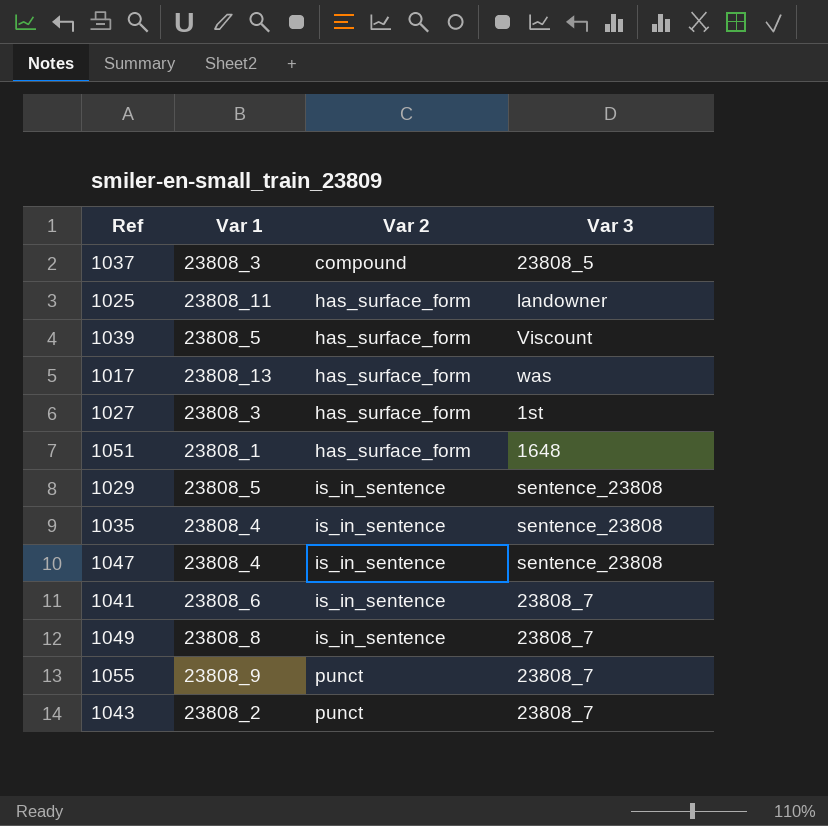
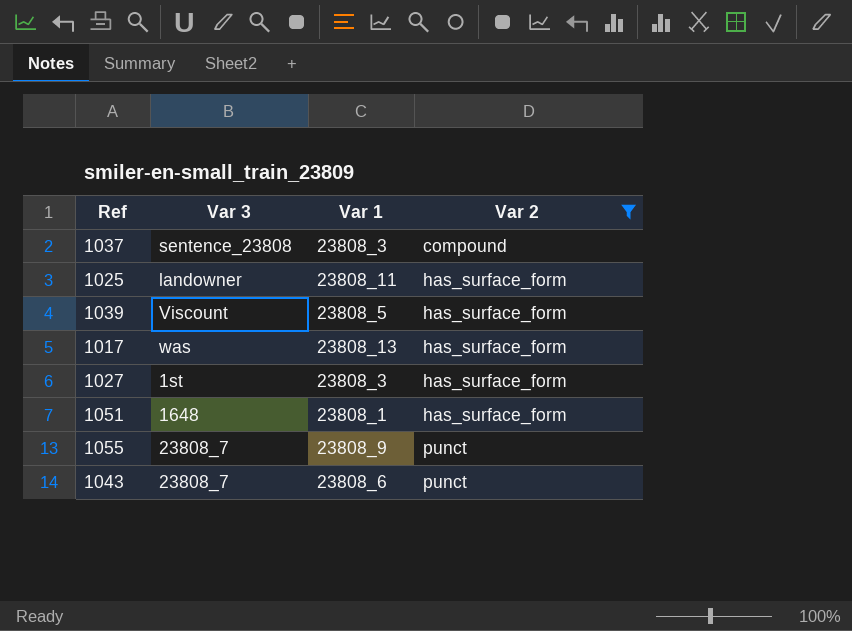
filter: none -> Var 2 != is_in_sentence
column Var 3 | position: 4 -> 2
1037 | Var 3: 23808_5 -> sentence_23808
1043 | Var 1: 23808_2 -> 23808_6

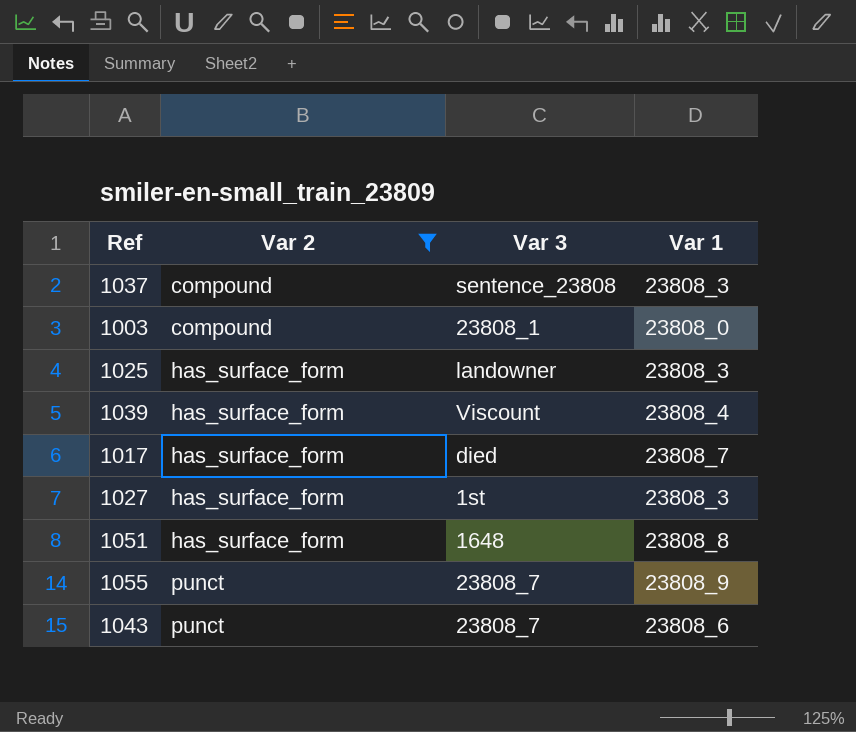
column Var 2 | position: 4 -> 2
row 1003: none -> compound | 23808_1 | 23808_0
1025 | Var 1: 23808_11 -> 23808_3
1039 | Var 1: 23808_5 -> 23808_4
1017 | Var 3: was -> died
1017 | Var 1: 23808_13 -> 23808_7
1051 | Var 1: 23808_1 -> 23808_8

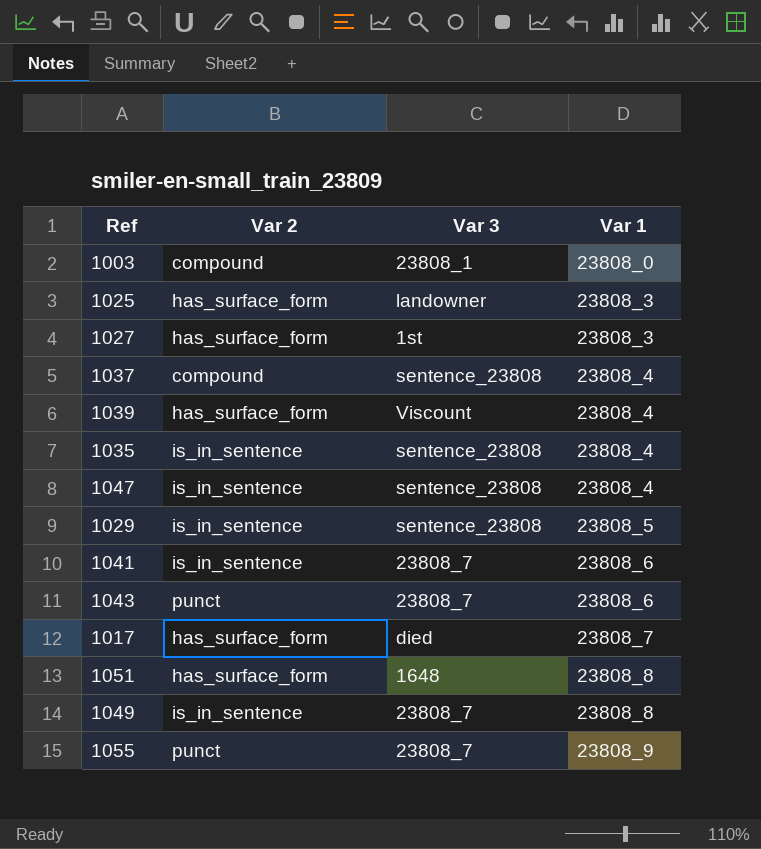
filter: Var 2 != is_in_sentence -> none
row order: Var 2 ascending -> Var 1 ascending
1037 | Var 1: 23808_3 -> 23808_4

